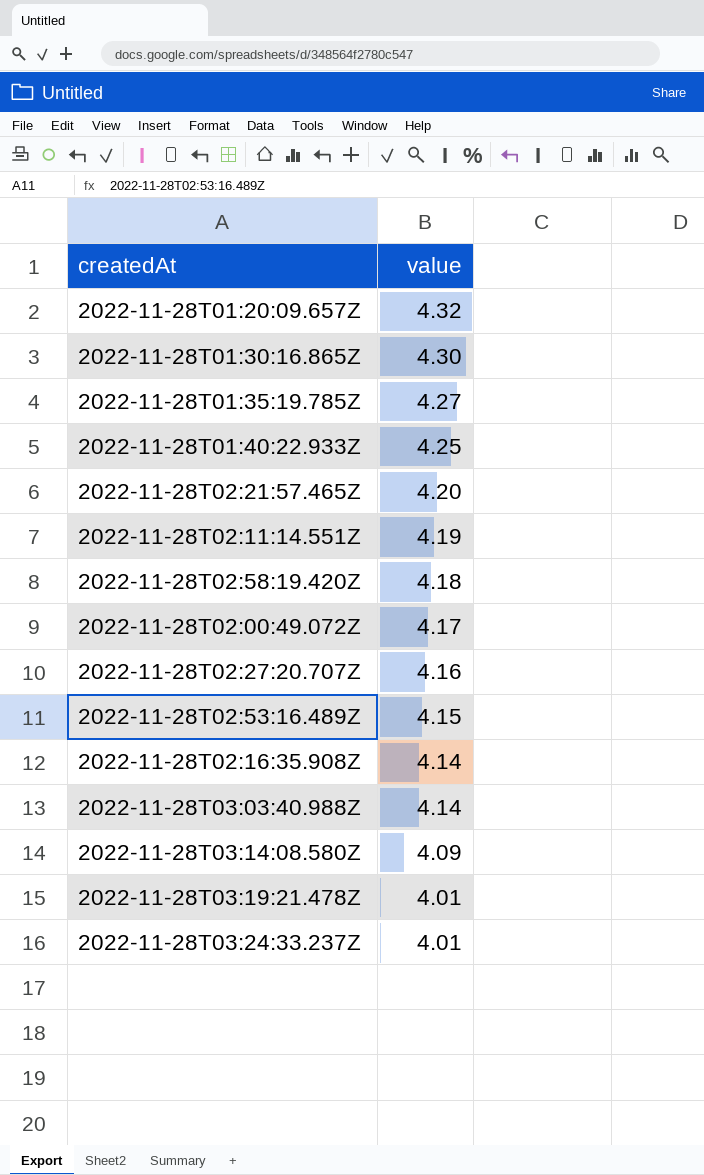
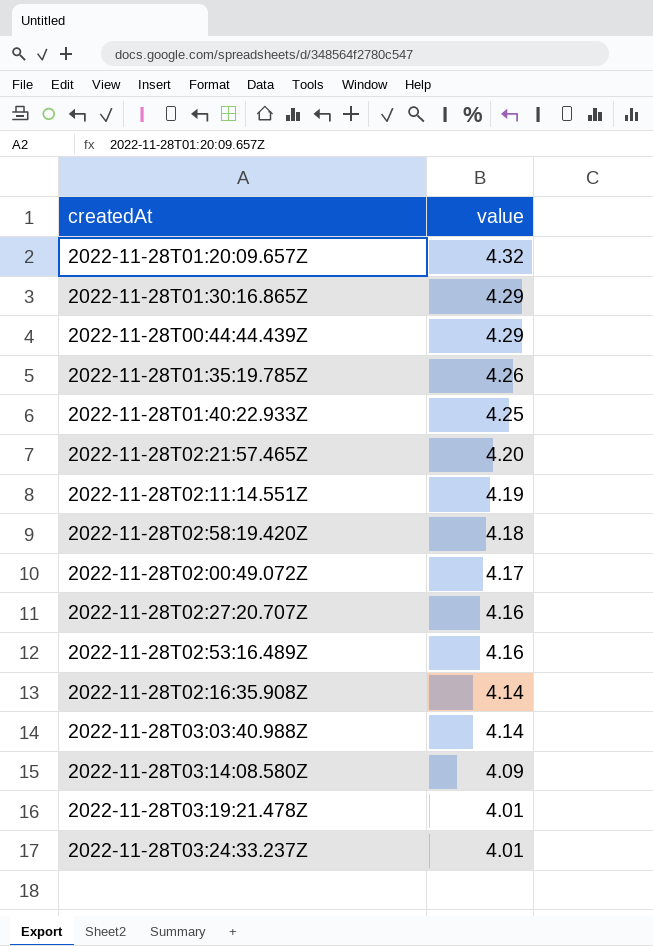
2022-11-28T01:30:16.865Z | value: 4.30 -> 4.29
row 2022-11-28T00:44:44.439Z: none -> 4.29
2022-11-28T01:35:19.785Z | value: 4.27 -> 4.26
2022-11-28T02:53:16.489Z | value: 4.15 -> 4.16

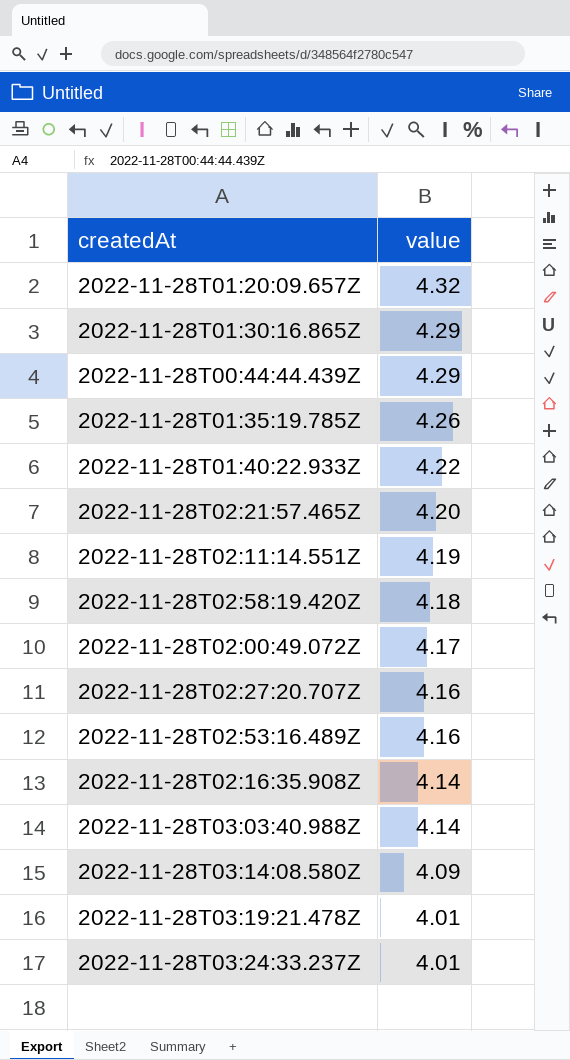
2022-11-28T01:40:22.933Z | value: 4.25 -> 4.22

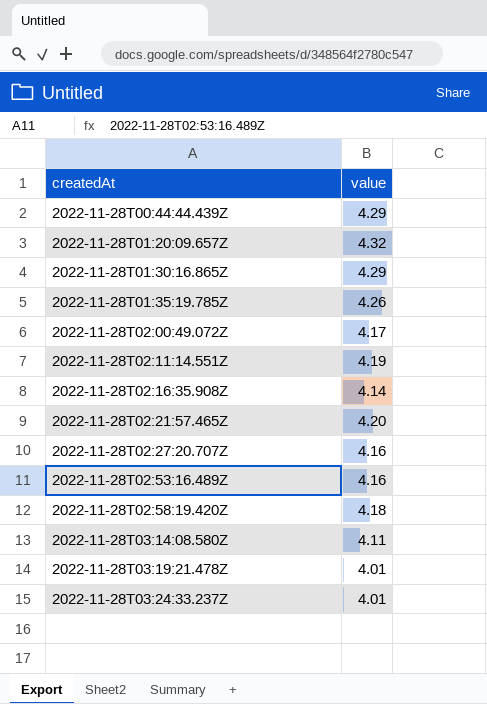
row order: value descending -> createdAt ascending
row 2022-11-28T01:40:22.933Z: 4.22 -> none
row 2022-11-28T03:03:40.988Z: 4.14 -> none
2022-11-28T03:14:08.580Z | value: 4.09 -> 4.11

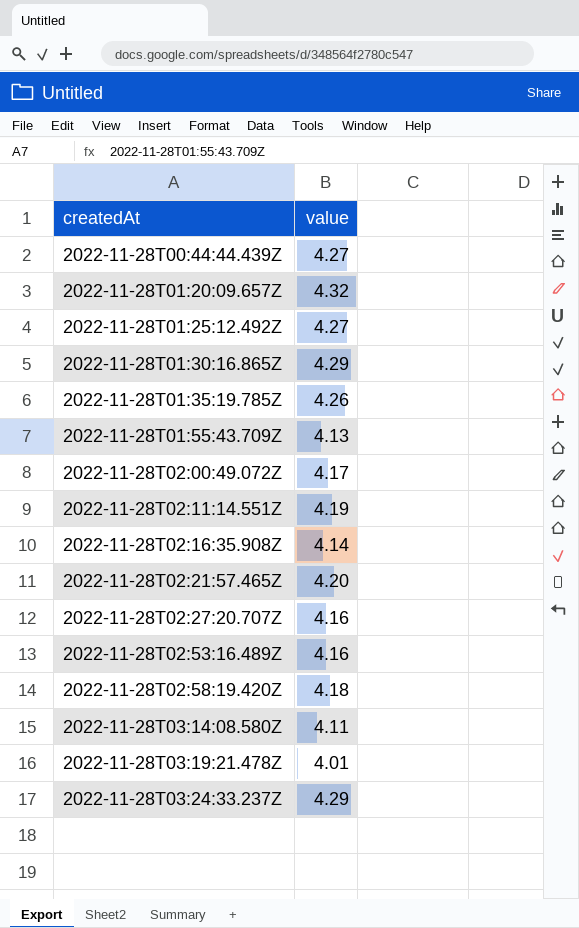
2022-11-28T00:44:44.439Z | value: 4.29 -> 4.27
row 2022-11-28T01:25:12.492Z: none -> 4.27
row 2022-11-28T01:55:43.709Z: none -> 4.13
2022-11-28T03:24:33.237Z | value: 4.01 -> 4.29

